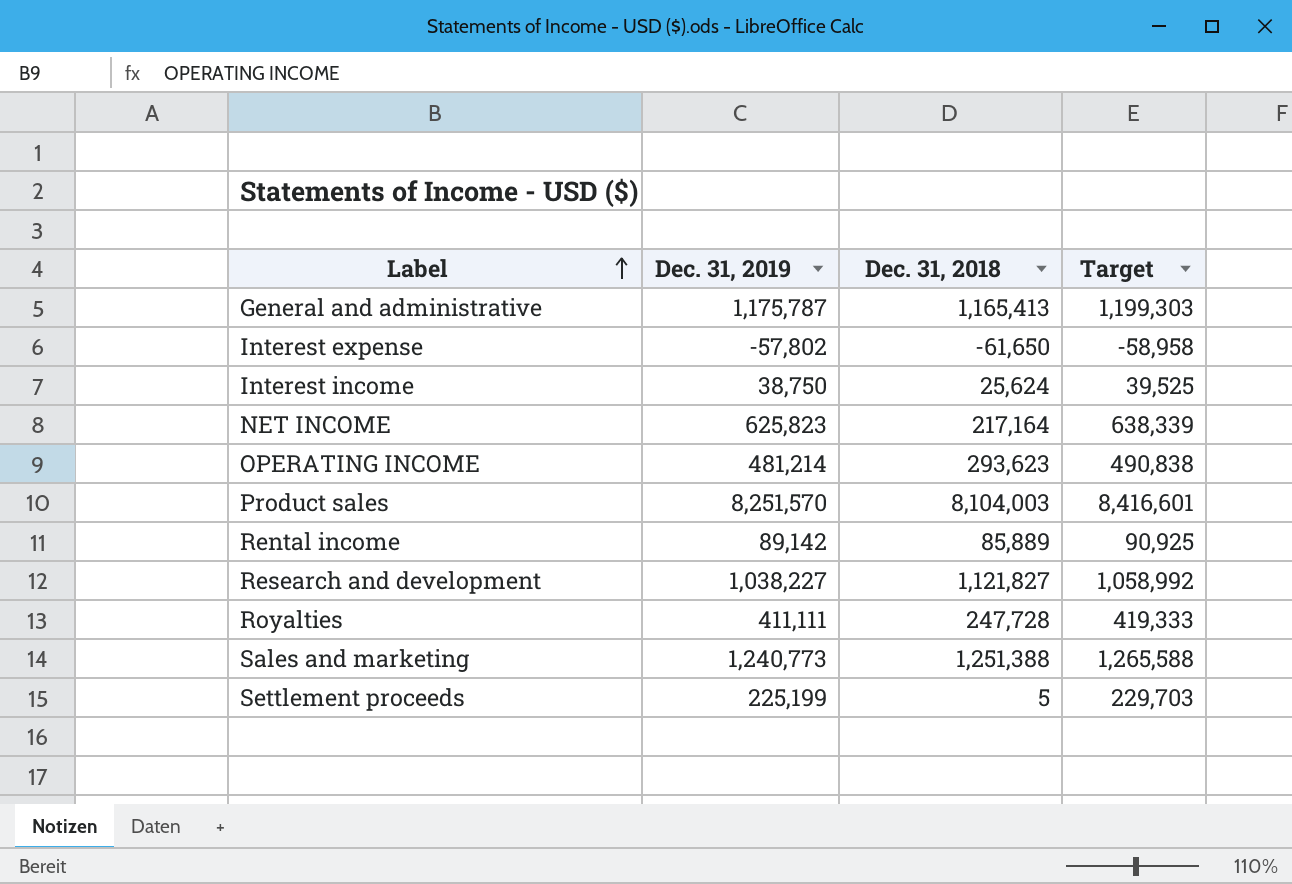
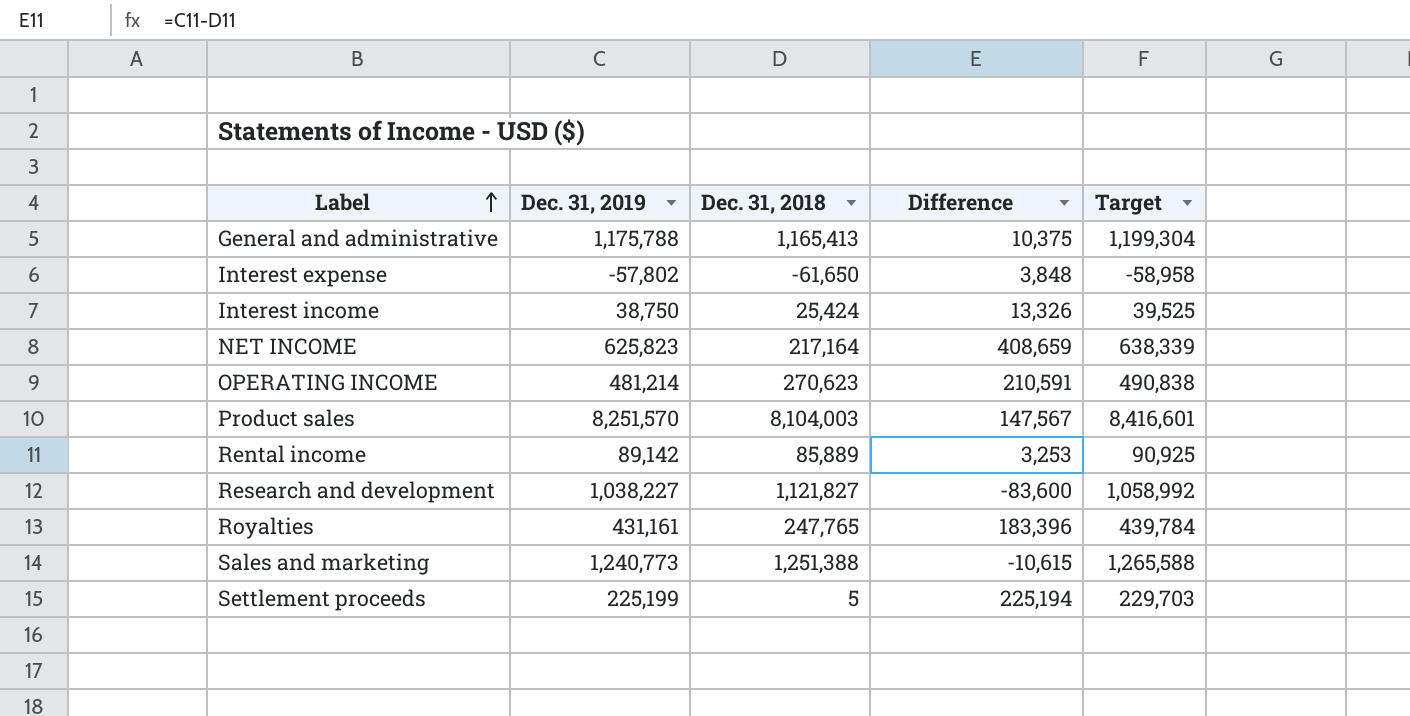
column Difference | formula: none -> [Dec. 31, 2019] - [Dec. 31, 2018]
General and administrative | Dec. 31, 2019: 1,175,787 -> 1,175,788
General and administrative | Target: 1,199,303 -> 1,199,304
Interest income | Dec. 31, 2018: 25,624 -> 25,424
OPERATING INCOME | Dec. 31, 2018: 293,623 -> 270,623
Royalties | Dec. 31, 2019: 411,111 -> 431,161
Royalties | Dec. 31, 2018: 247,728 -> 247,765
Royalties | Target: 419,333 -> 439,784

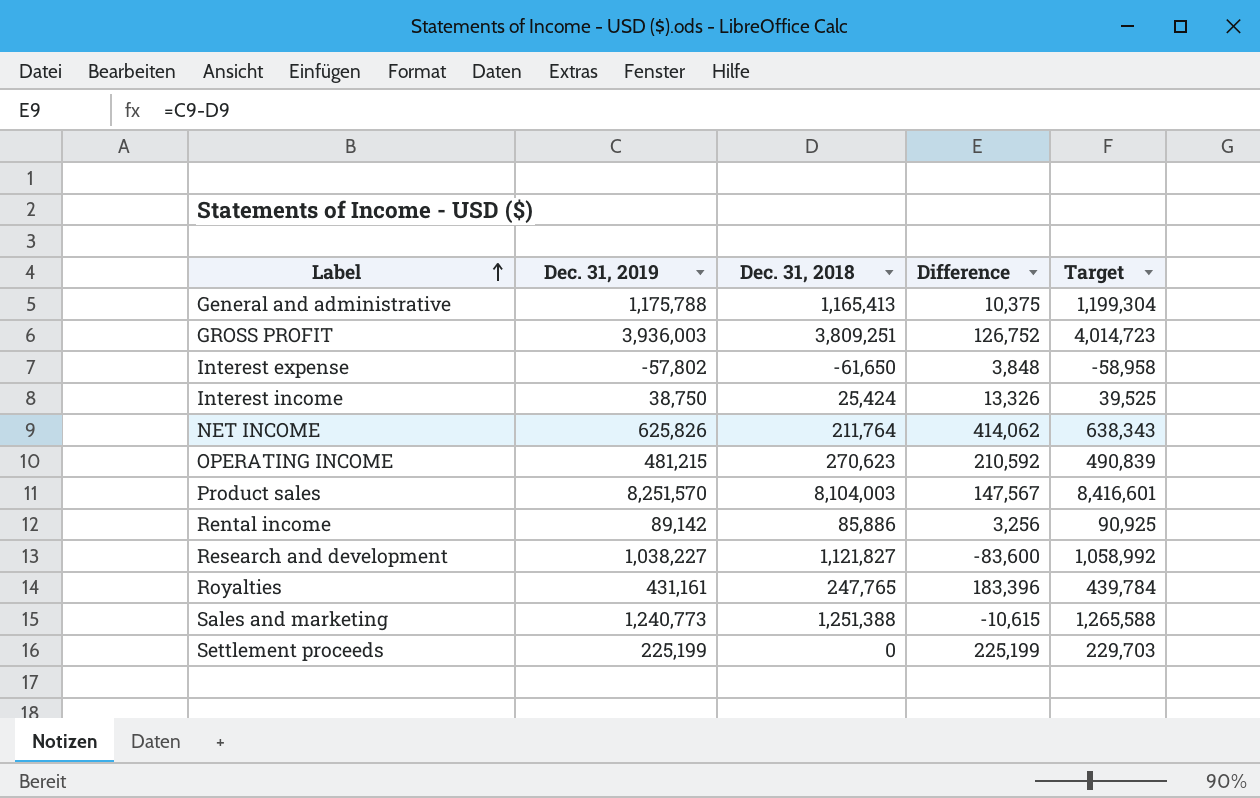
row GROSS PROFIT: none -> 3,936,003 | 3,809,251 | 126,752 | 4,014,723
NET INCOME | Dec. 31, 2019: 625,823 -> 625,826
NET INCOME | Dec. 31, 2018: 217,164 -> 211,764
NET INCOME | Difference: 408,659 -> 414,062
NET INCOME | Target: 638,339 -> 638,343
OPERATING INCOME | Dec. 31, 2019: 481,214 -> 481,215
OPERATING INCOME | Difference: 210,591 -> 210,592
OPERATING INCOME | Target: 490,838 -> 490,839
Rental income | Dec. 31, 2018: 85,889 -> 85,886
Rental income | Difference: 3,253 -> 3,256
Settlement proceeds | Dec. 31, 2018: 5 -> 0
Settlement proceeds | Difference: 225,194 -> 225,199

